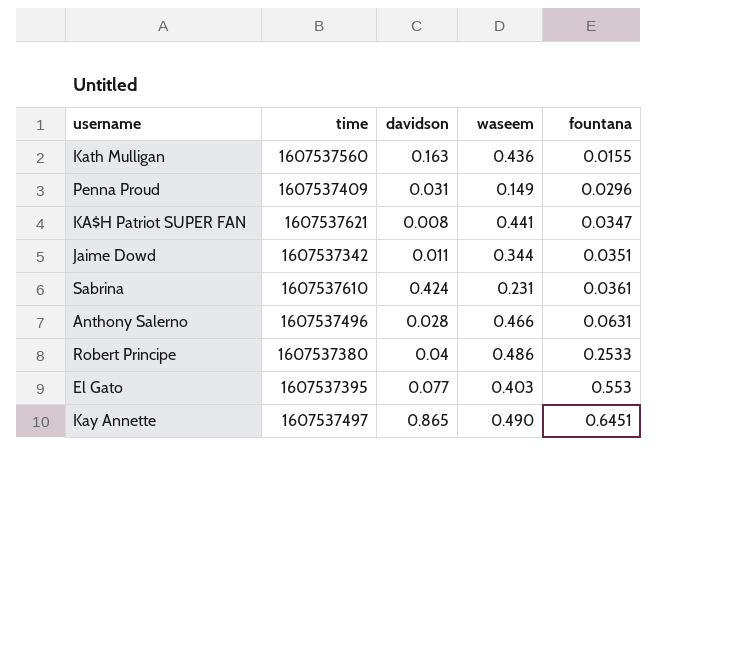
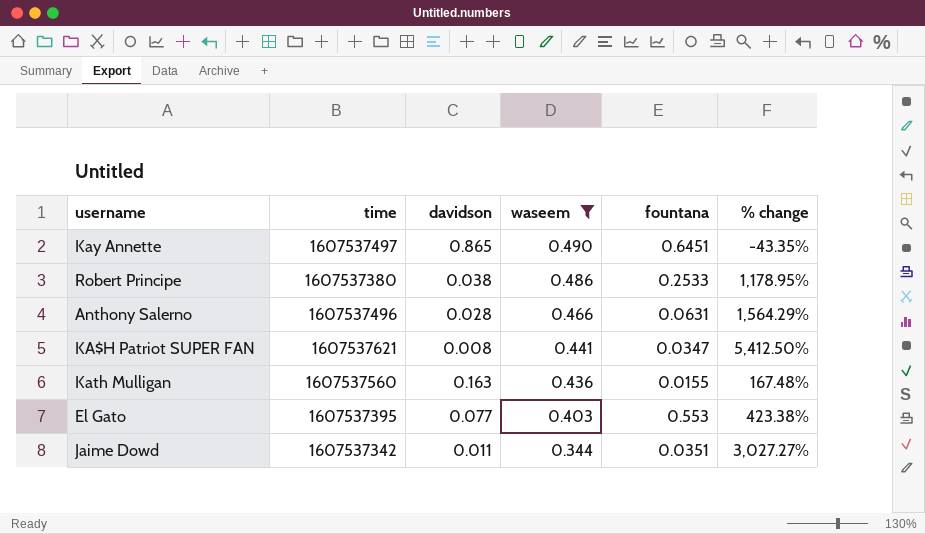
filter: none -> waseem >= 0.344
row order: fountana ascending -> waseem descending
column % change | formula: none -> ([waseem] - [davidson]) / [davidson]
Robert Principe | davidson: 0.04 -> 0.038

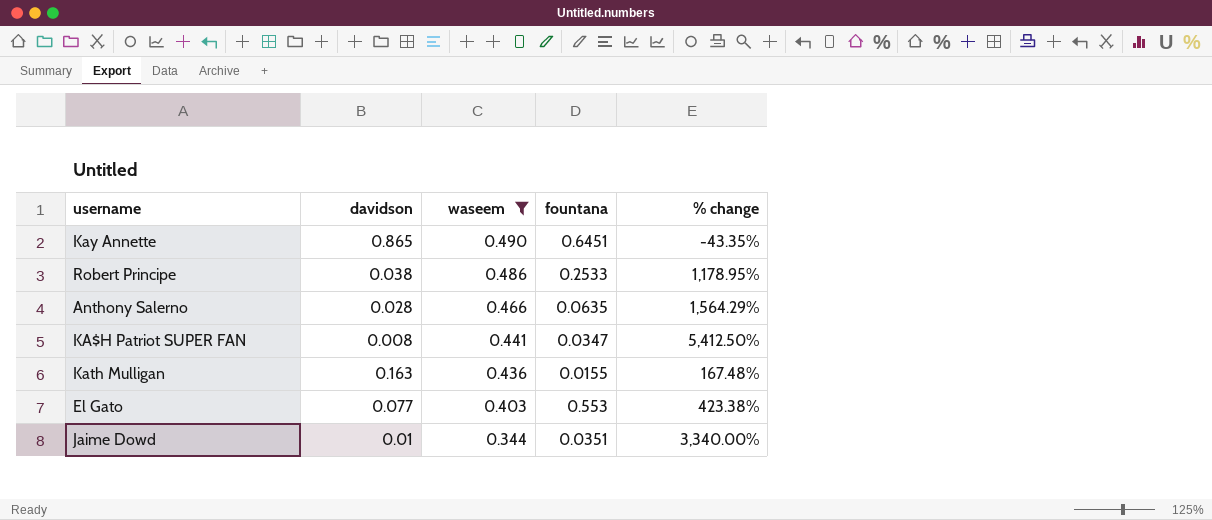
column time | position: 2 -> none
Anthony Salerno | fountana: 0.0631 -> 0.0635
Jaime Dowd | davidson: 0.011 -> 0.01
Jaime Dowd | % change: 3,027.27% -> 3,340.00%

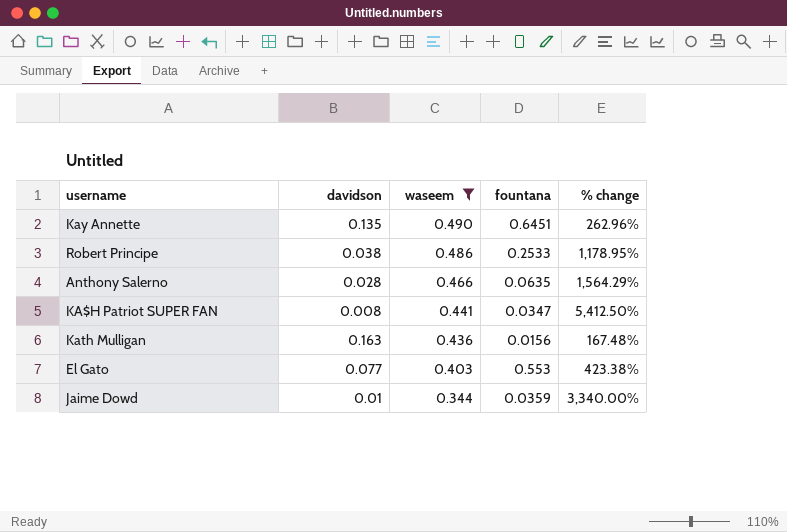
Kay Annette | davidson: 0.865 -> 0.135
Kay Annette | % change: -43.35% -> 262.96%
Kath Mulligan | fountana: 0.0155 -> 0.0156
Jaime Dowd | fountana: 0.0351 -> 0.0359

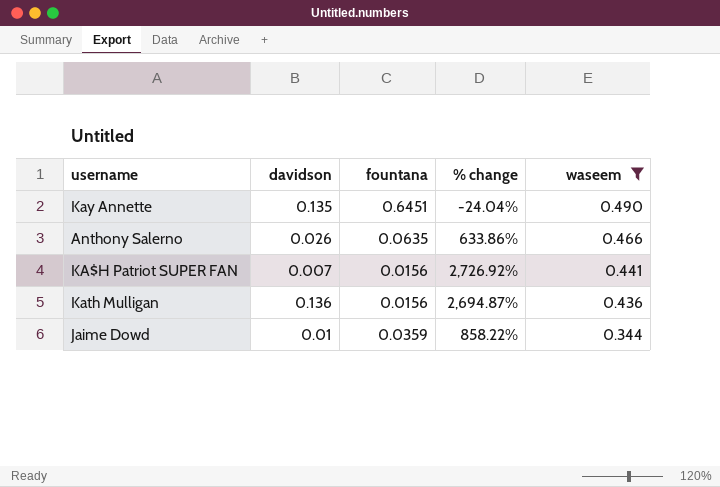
column % change | formula: ([waseem] - [davidson]) / [davidson] -> ([waseem] - [fountana]) / [fountana]
column waseem | position: 3 -> 5
row Robert Principe: 0.038 | 0.486 | 0.2533 | 1,178.95% -> none
row El Gato: 0.077 | 0.403 | 0.553 | 423.38% -> none
Anthony Salerno | davidson: 0.028 -> 0.026
KA$H Patriot SUPER FAN | davidson: 0.008 -> 0.007
KA$H Patriot SUPER FAN | fountana: 0.0347 -> 0.0156
Kath Mulligan | davidson: 0.163 -> 0.136

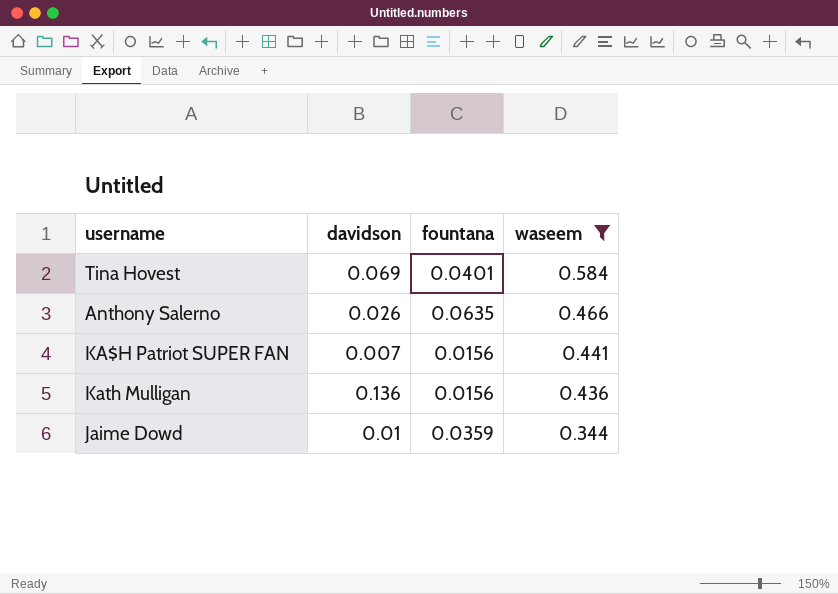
column % change | formula: ([waseem] - [fountana]) / [fountana] -> none
row Kay Annette: 0.135 | 0.6451 | -24.04% | 0.490 -> none
row Tina Hovest: none -> 0.069 | 0.0401 | 0.584

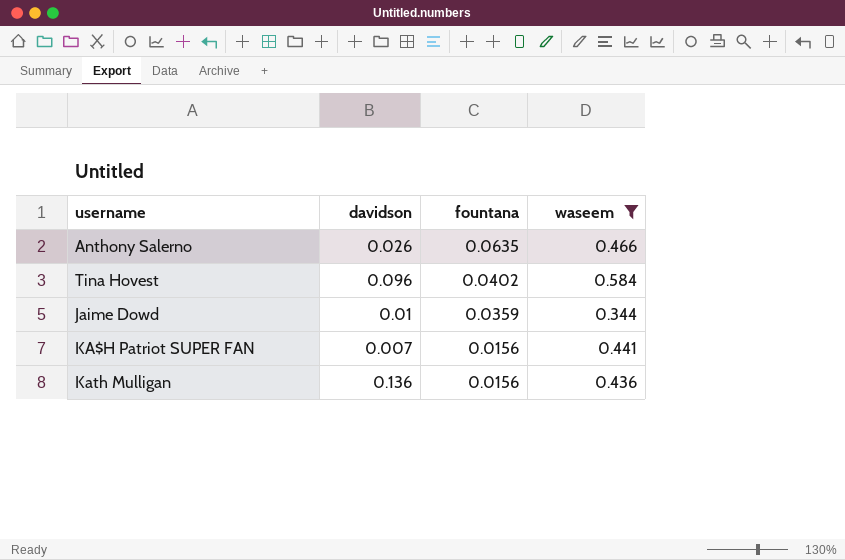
row order: waseem descending -> fountana descending
Tina Hovest | davidson: 0.069 -> 0.096
Tina Hovest | fountana: 0.0401 -> 0.0402

